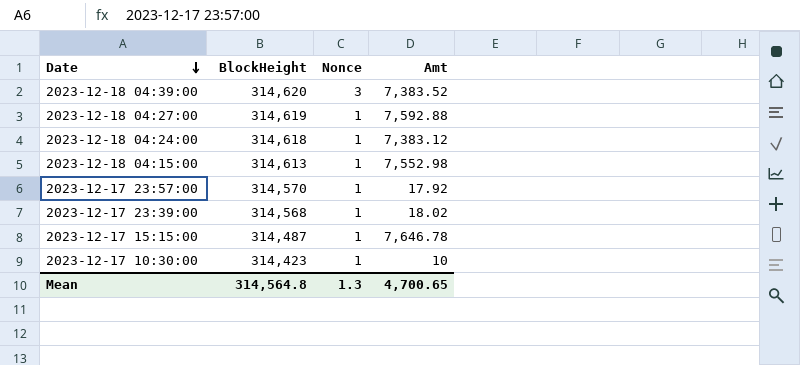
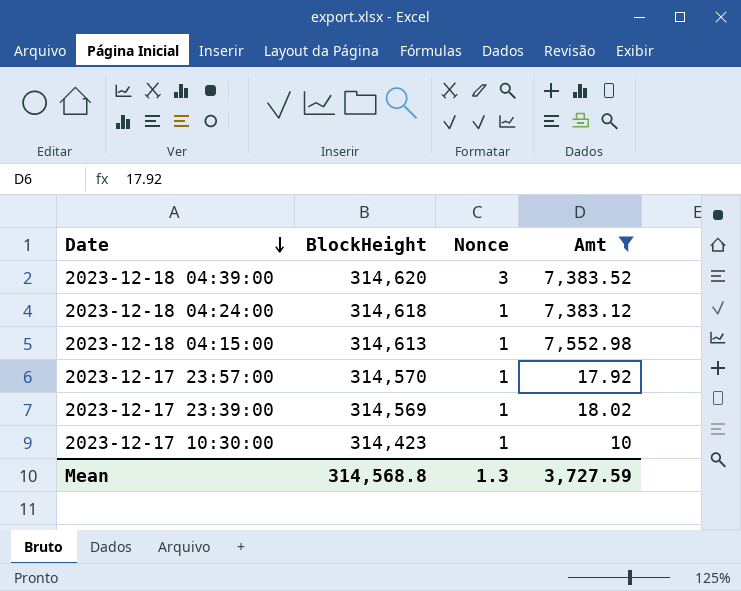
filter: none -> Amt <= 7,552.98
2023-12-17 23:39:00 | BlockHeight: 314,568 -> 314,569
Mean | BlockHeight: 314,564.8 -> 314,568.8
Mean | Amt: 4,700.65 -> 3,727.59

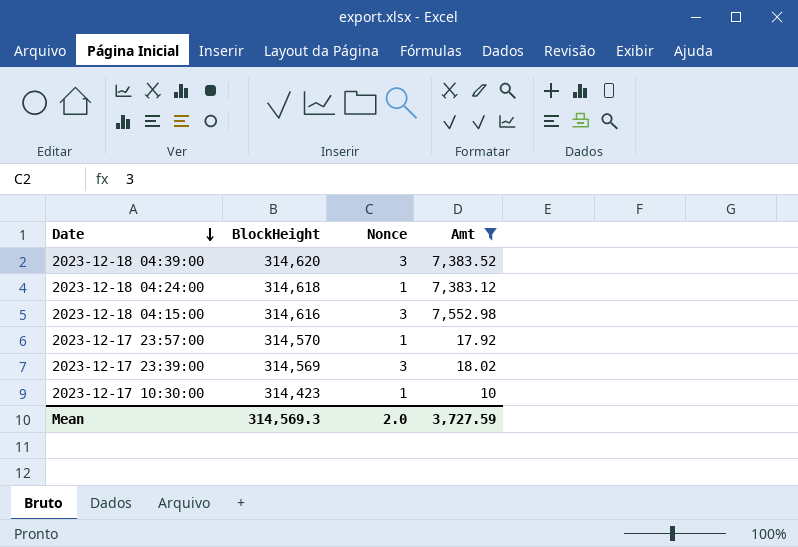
2023-12-18 04:15:00 | BlockHeight: 314,613 -> 314,616
2023-12-18 04:15:00 | Nonce: 1 -> 3
2023-12-17 23:39:00 | Nonce: 1 -> 3
Mean | BlockHeight: 314,568.8 -> 314,569.3
Mean | Nonce: 1.3 -> 2.0

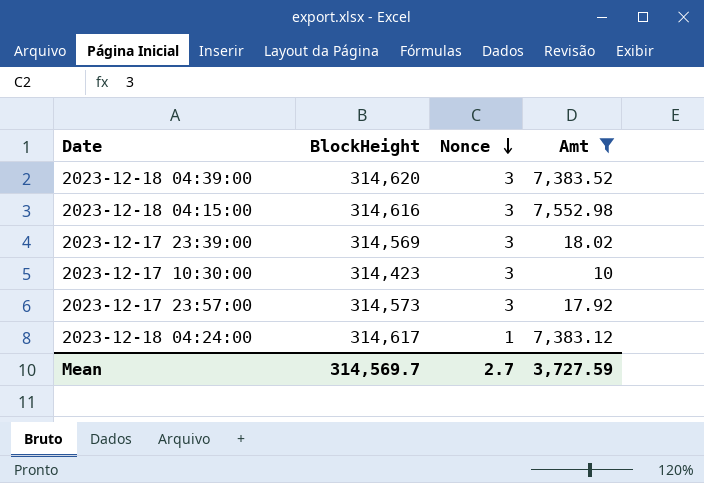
row order: Date descending -> Nonce descending
2023-12-17 10:30:00 | Nonce: 1 -> 3
2023-12-17 23:57:00 | BlockHeight: 314,570 -> 314,573
2023-12-17 23:57:00 | Nonce: 1 -> 3
2023-12-18 04:24:00 | BlockHeight: 314,618 -> 314,617
Mean | BlockHeight: 314,569.3 -> 314,569.7
Mean | Nonce: 2.0 -> 2.7

